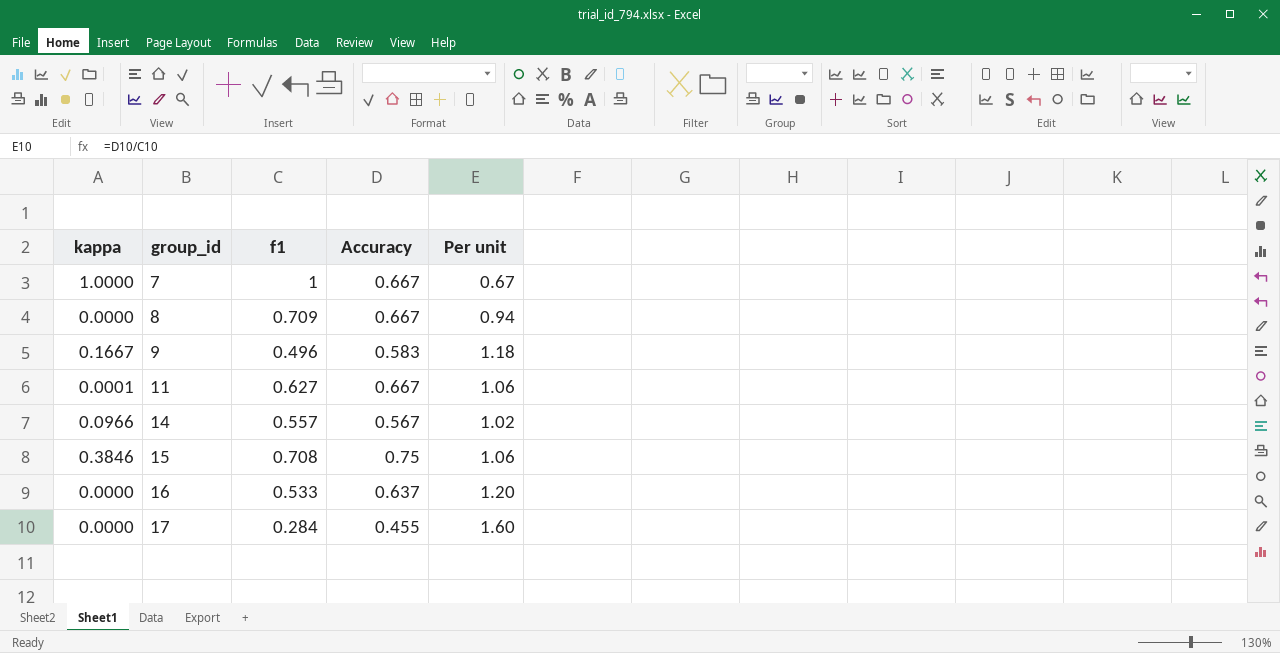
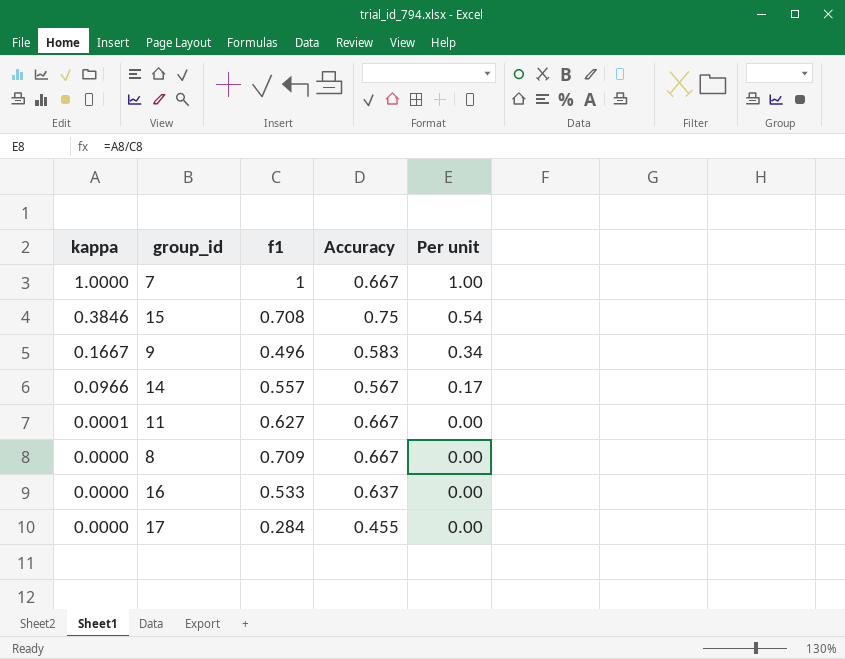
row order: group_id ascending -> kappa descending
column Per unit | formula: [Accuracy] / [f1] -> [kappa] / [f1]

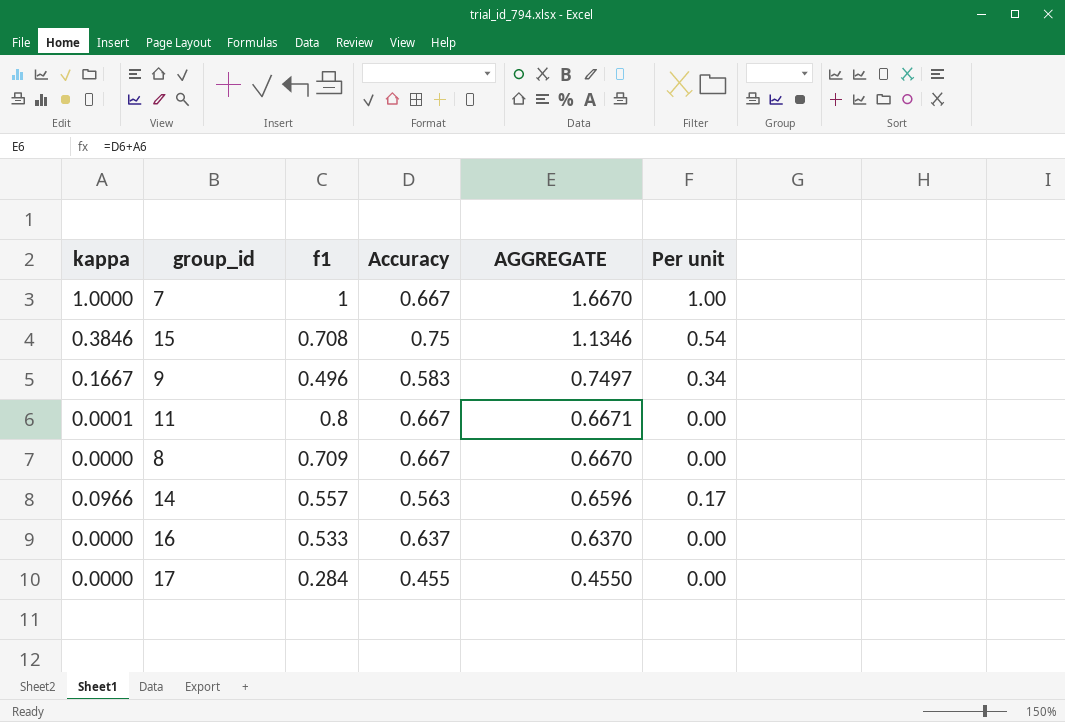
row order: kappa descending -> AGGREGATE descending
column AGGREGATE | formula: none -> [kappa] + [Accuracy]
11 | f1: 0.627 -> 0.8
14 | Accuracy: 0.567 -> 0.563

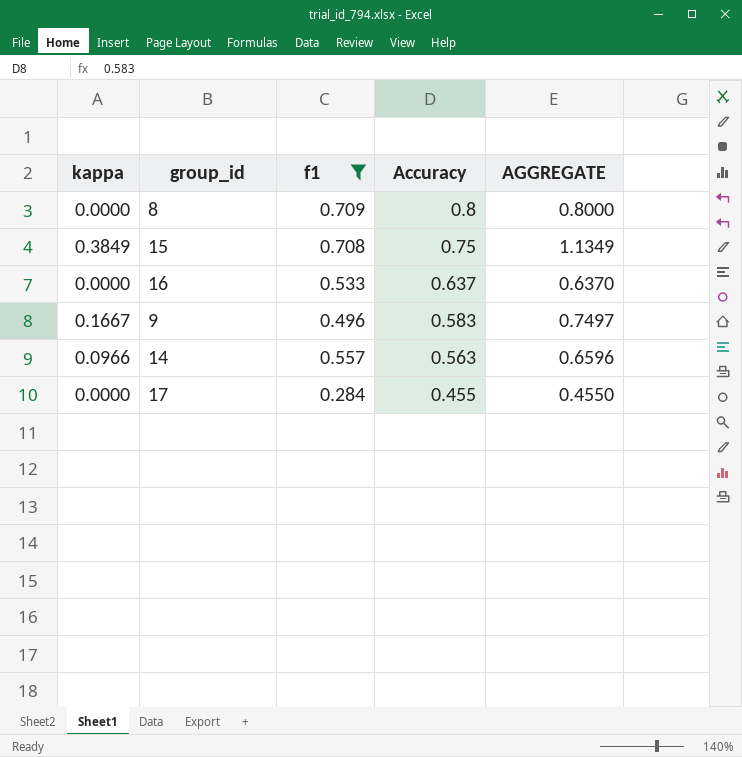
filter: none -> f1 <= 0.709
row order: AGGREGATE descending -> Accuracy descending
column Per unit | formula: [kappa] / [f1] -> none
8 | Accuracy: 0.667 -> 0.8
8 | AGGREGATE: 0.6670 -> 0.8000
15 | kappa: 0.3846 -> 0.3849
15 | AGGREGATE: 1.1346 -> 1.1349

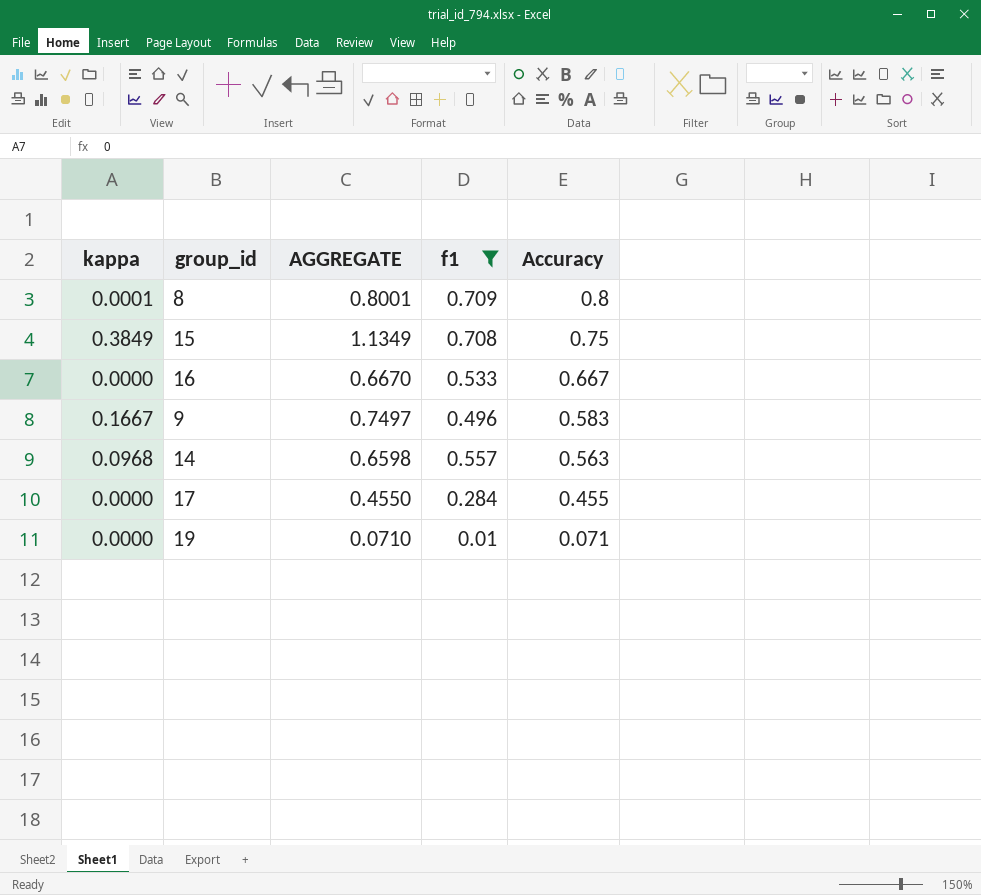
column AGGREGATE | position: 5 -> 3
8 | kappa: 0.0000 -> 0.0001
8 | AGGREGATE: 0.8000 -> 0.8001
16 | AGGREGATE: 0.6370 -> 0.6670
16 | Accuracy: 0.637 -> 0.667
14 | kappa: 0.0966 -> 0.0968
14 | AGGREGATE: 0.6596 -> 0.6598
row 19: none -> 0.0000 | 0.0710 | 0.01 | 0.071

